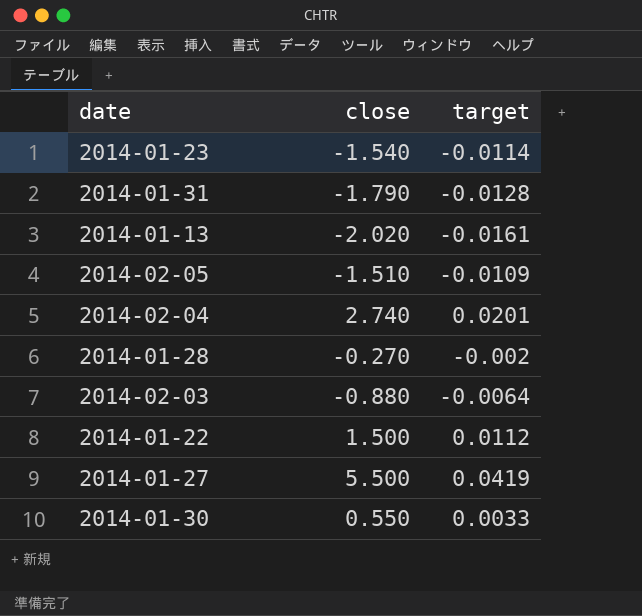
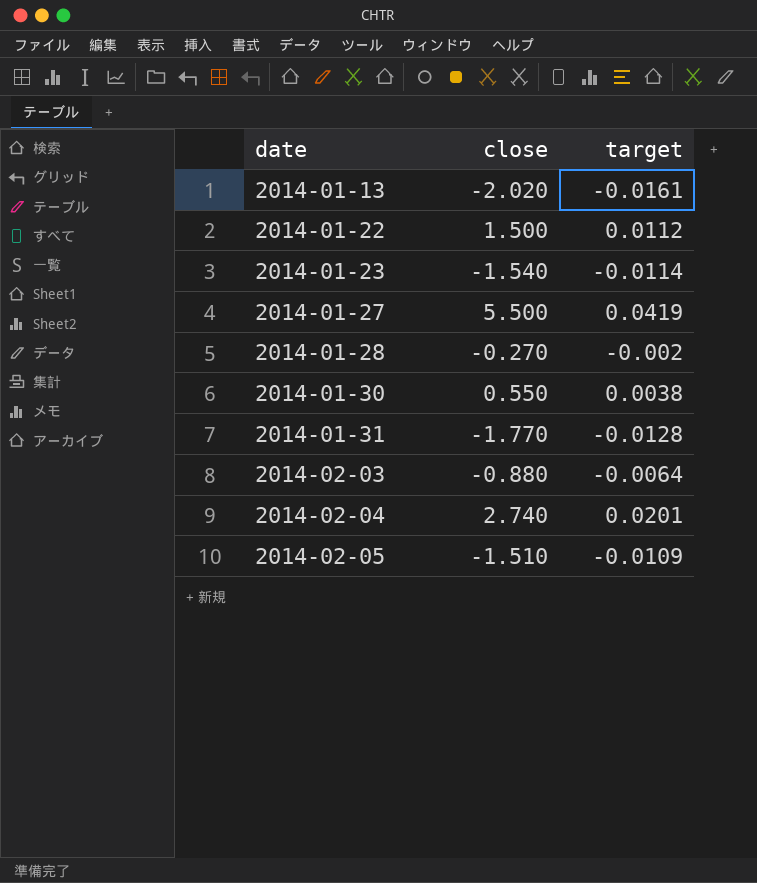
row order: none -> date ascending
2014-01-30 | target: 0.0033 -> 0.0038
2014-01-31 | close: -1.790 -> -1.770

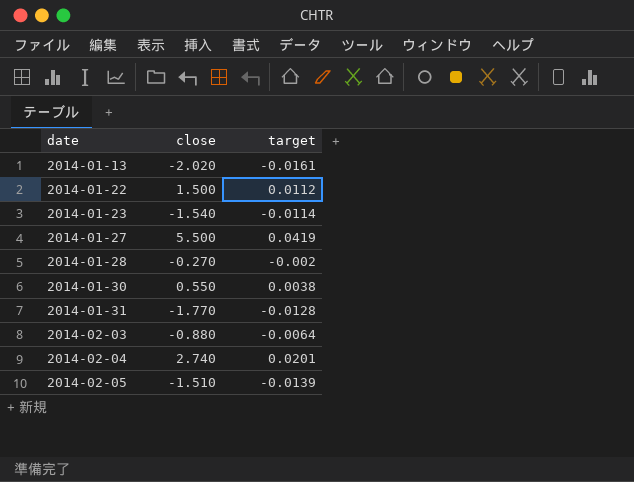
2014-02-05 | target: -0.0109 -> -0.0139

